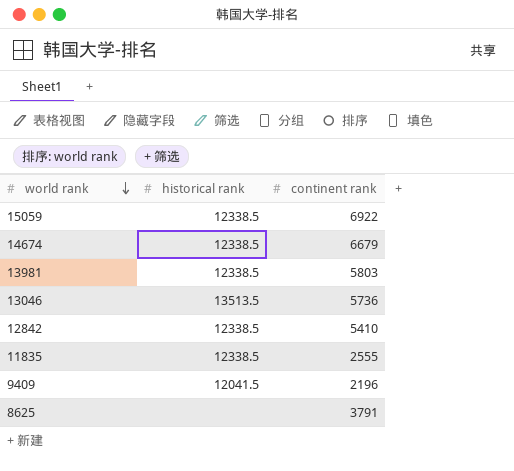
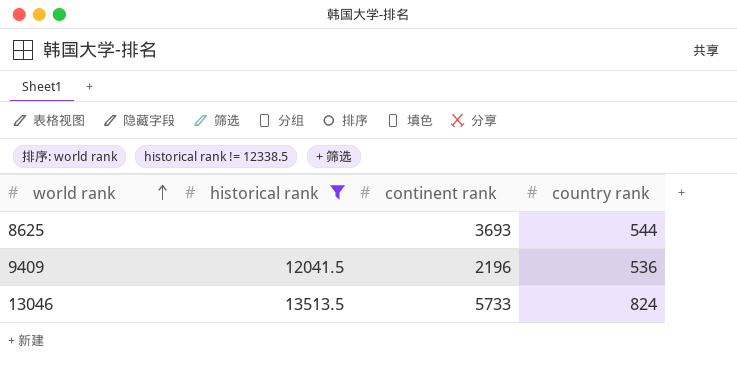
filter: none -> historical rank != 12338.5
row order: world rank descending -> world rank ascending
column country rank | position: none -> 4
8625 | continent rank: 3791 -> 3693
13046 | continent rank: 5736 -> 5733

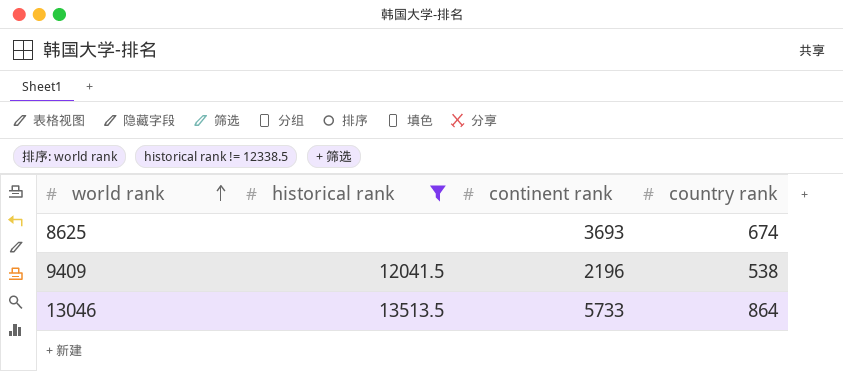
8625 | country rank: 544 -> 674
9409 | country rank: 536 -> 538
13046 | country rank: 824 -> 864

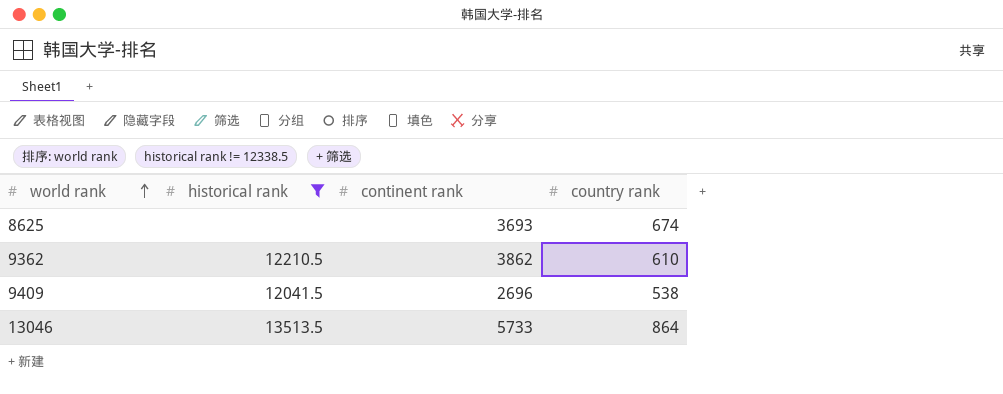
row 9362: none -> 12210.5 | 3862 | 610
9409 | continent rank: 2196 -> 2696

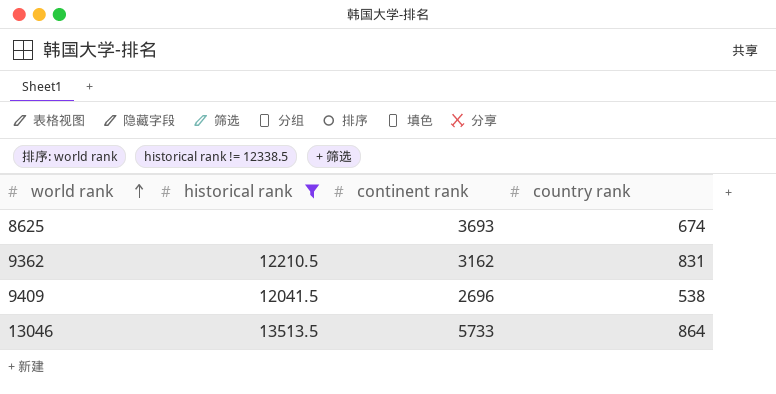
9362 | continent rank: 3862 -> 3162
9362 | country rank: 610 -> 831

